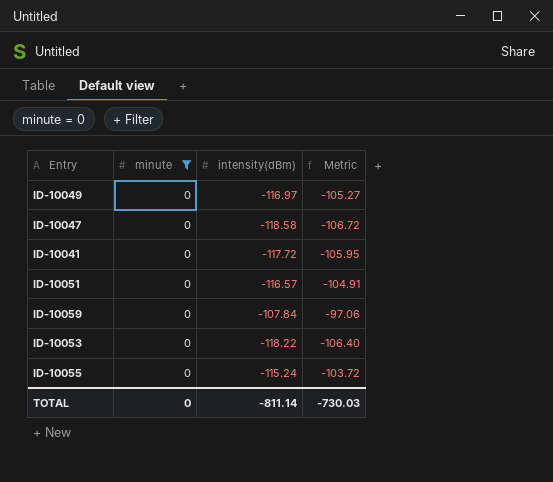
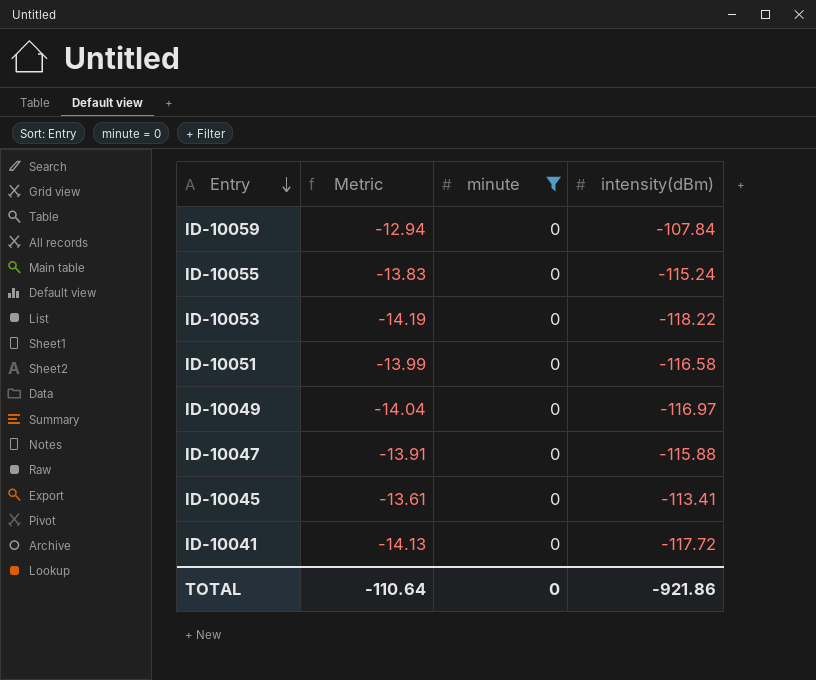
row order: none -> Entry descending
column Metric | formula: [intensity(dBm)] * 0.9 -> [intensity(dBm)] * 0.12
column Metric | position: 4 -> 2
ID-10051 | intensity(dBm): -116.57 -> -116.58
ID-10047 | intensity(dBm): -118.58 -> -115.88
row ID-10045: none -> -13.61 | 0 | -113.41
TOTAL | Metric: -730.03 -> -110.64
TOTAL | intensity(dBm): -811.14 -> -921.86

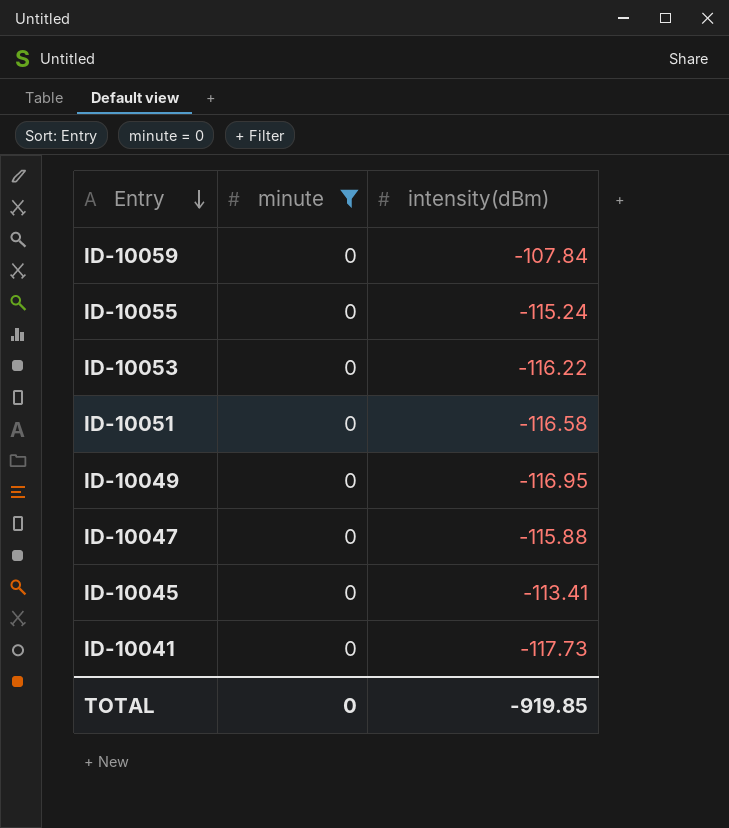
column Metric | formula: [intensity(dBm)] * 0.12 -> none
ID-10053 | intensity(dBm): -118.22 -> -116.22
ID-10049 | intensity(dBm): -116.97 -> -116.95
ID-10041 | intensity(dBm): -117.72 -> -117.73
TOTAL | intensity(dBm): -921.86 -> -919.85

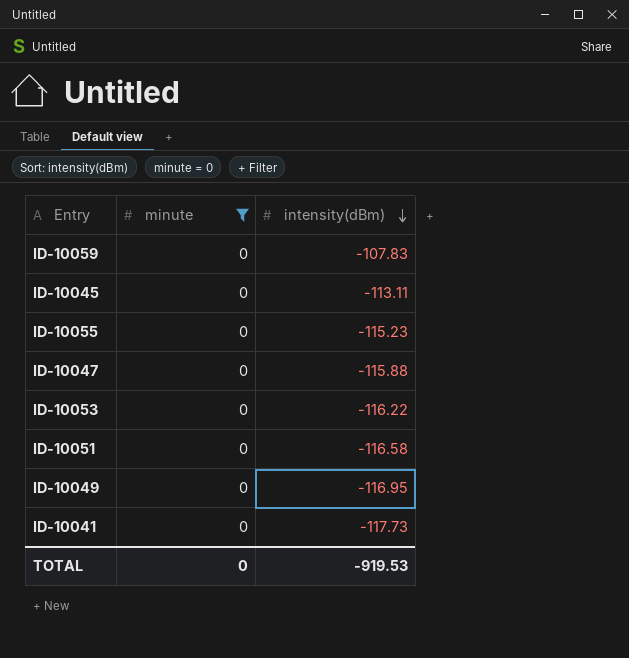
row order: Entry descending -> intensity(dBm) descending
ID-10059 | intensity(dBm): -107.84 -> -107.83
ID-10045 | intensity(dBm): -113.41 -> -113.11
ID-10055 | intensity(dBm): -115.24 -> -115.23
TOTAL | intensity(dBm): -919.85 -> -919.53

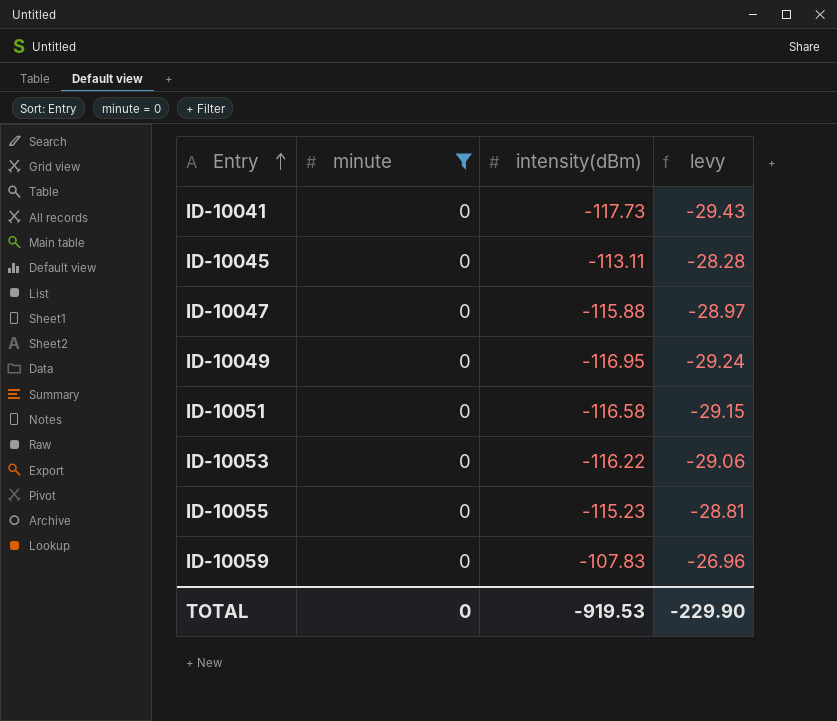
row order: intensity(dBm) descending -> Entry ascending
column levy | formula: none -> [intensity(dBm)] * 0.25

